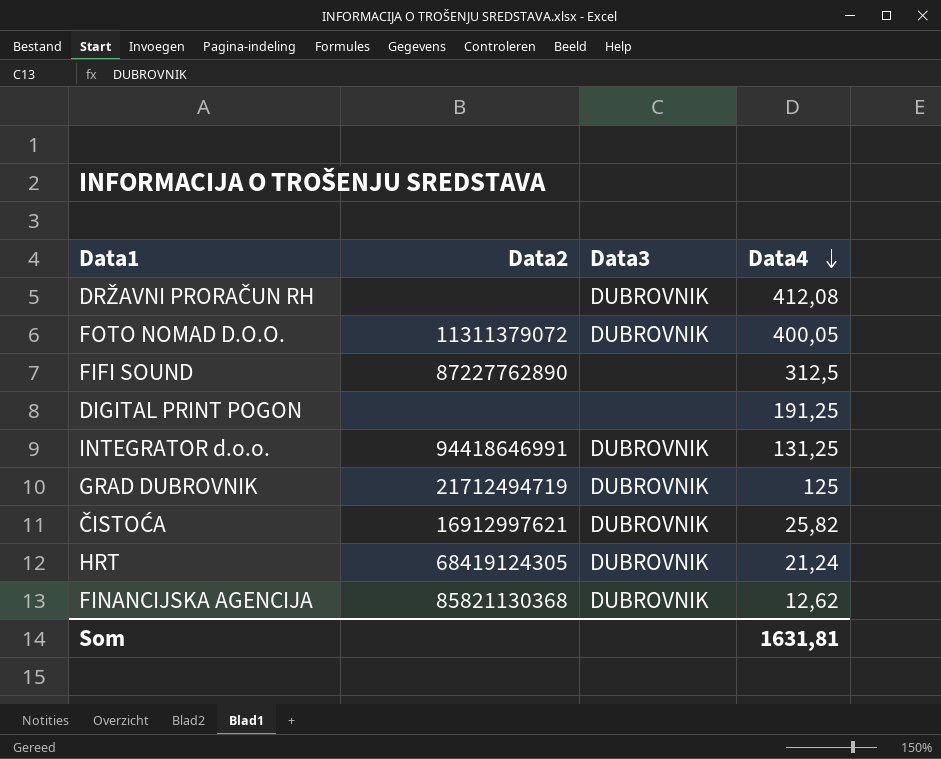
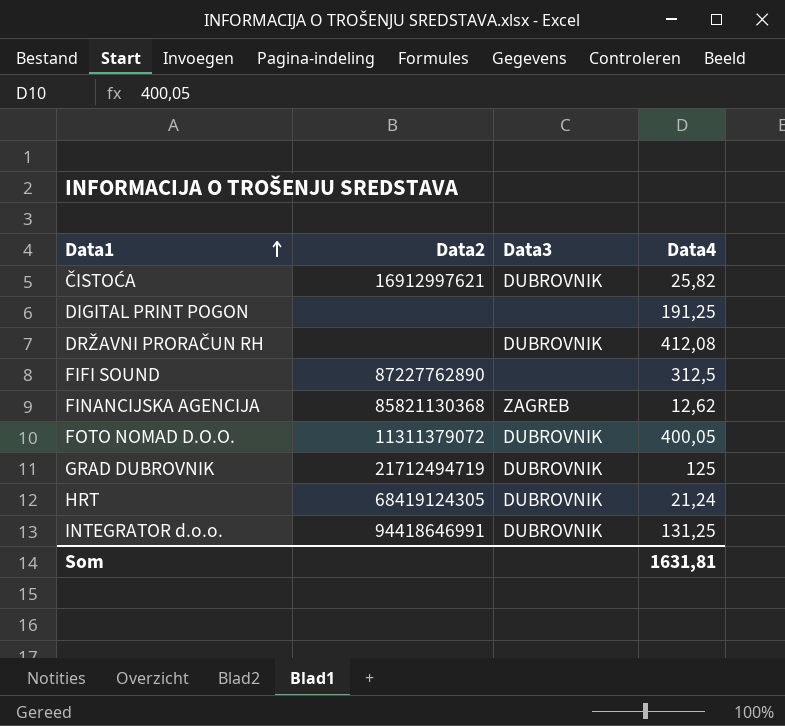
row order: Data4 descending -> Data1 ascending
FINANCIJSKA AGENCIJA | Data3: DUBROVNIK -> ZAGREB

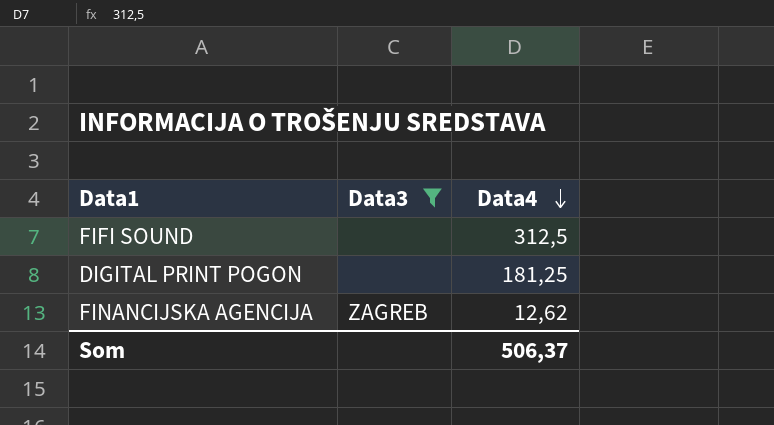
filter: none -> Data3 != DUBROVNIK
row order: Data1 ascending -> Data4 descending
column Data2 | position: 2 -> none
DIGITAL PRINT POGON | Data4: 191,25 -> 181,25
Som | Data4: 1631,81 -> 506,37

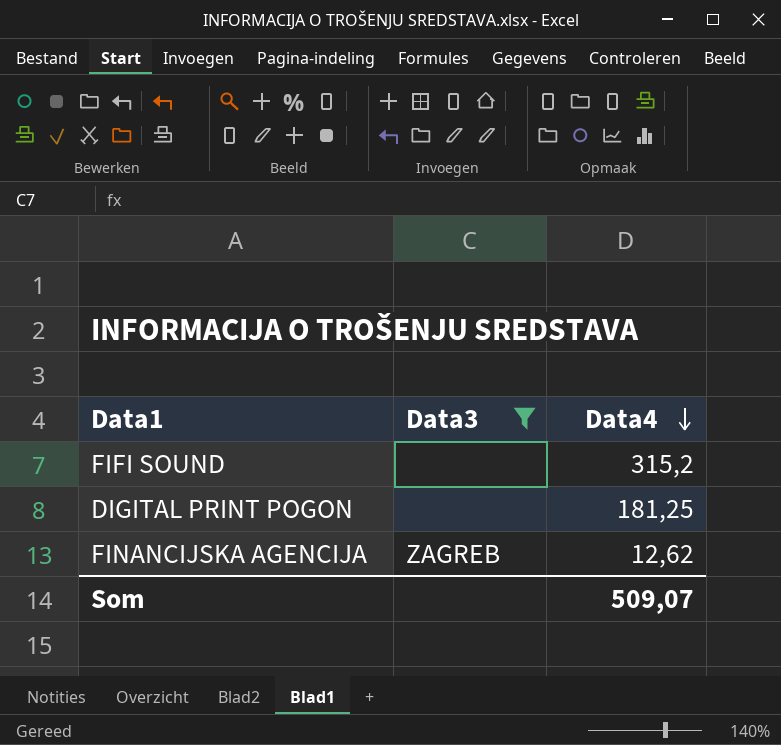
FIFI SOUND | Data4: 312,5 -> 315,2
Som | Data4: 506,37 -> 509,07

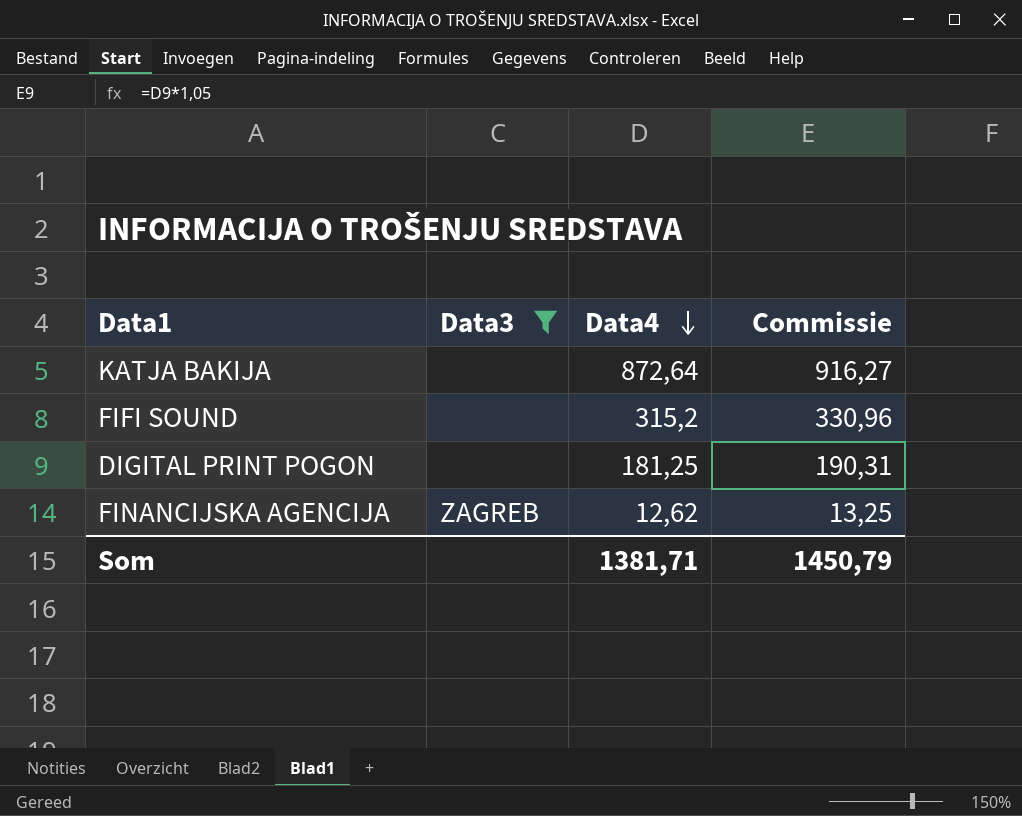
column Commissie | formula: none -> [Data4] * 1,05
row KATJA BAKIJA: none -> none | 872,64 | 916,27
Som | Data4: 509,07 -> 1381,71

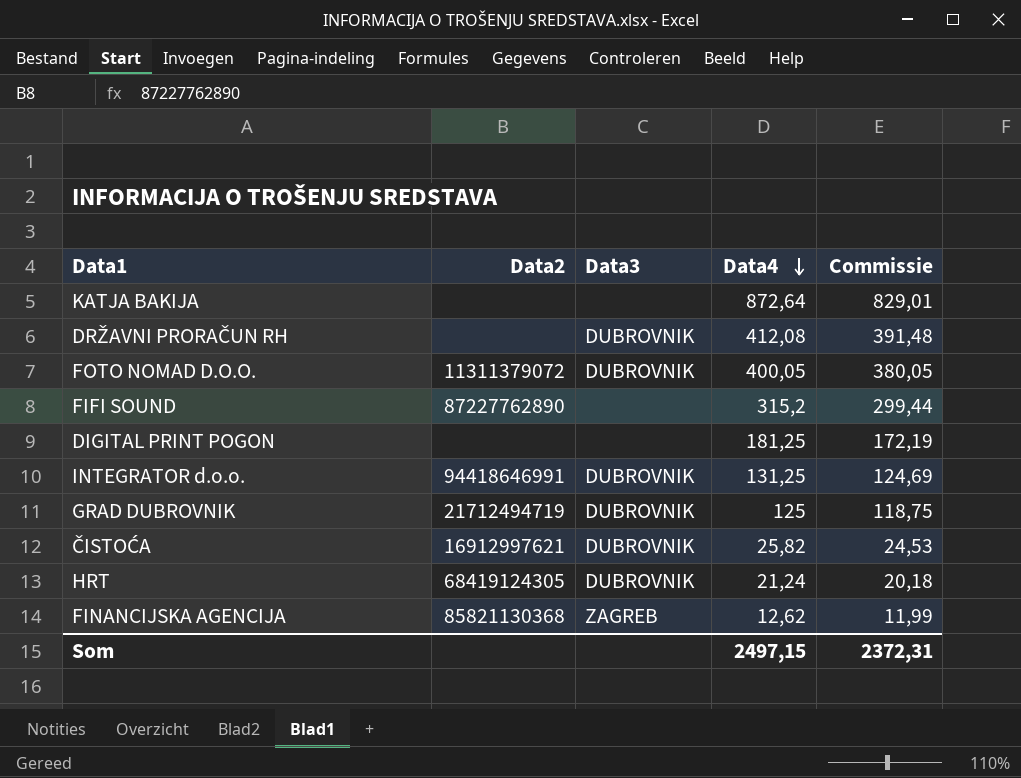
filter: Data3 != DUBROVNIK -> none
column Data2 | position: none -> 2
column Commissie | formula: [Data4] * 1,05 -> [Data4] * 0,95
Som | Data4: 1381,71 -> 2497,15
Som | Commissie: 1450,79 -> 2372,31

